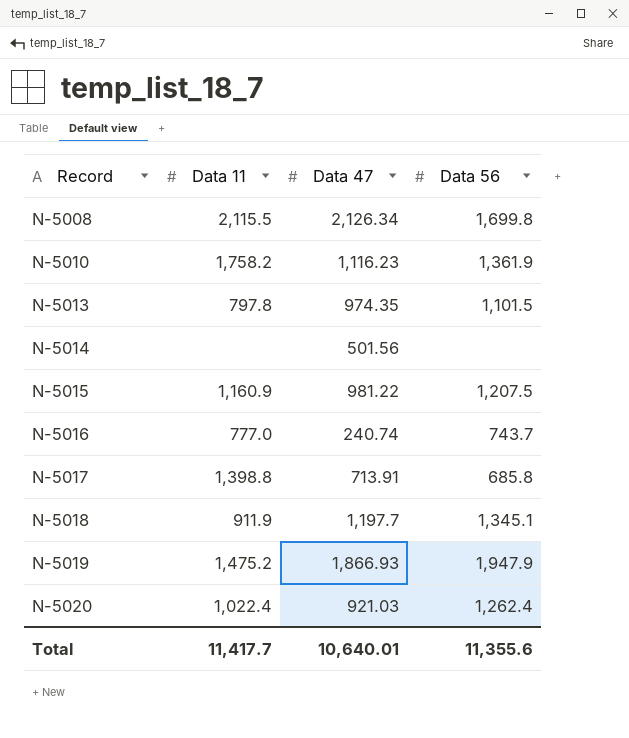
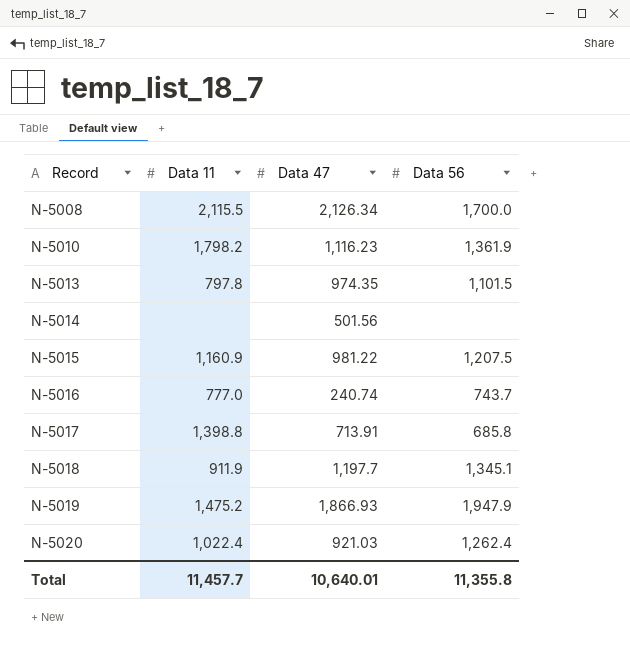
N-5008 | Data 56: 1,699.8 -> 1,700.0
N-5010 | Data 11: 1,758.2 -> 1,798.2
Total | Data 11: 11,417.7 -> 11,457.7
Total | Data 56: 11,355.6 -> 11,355.8

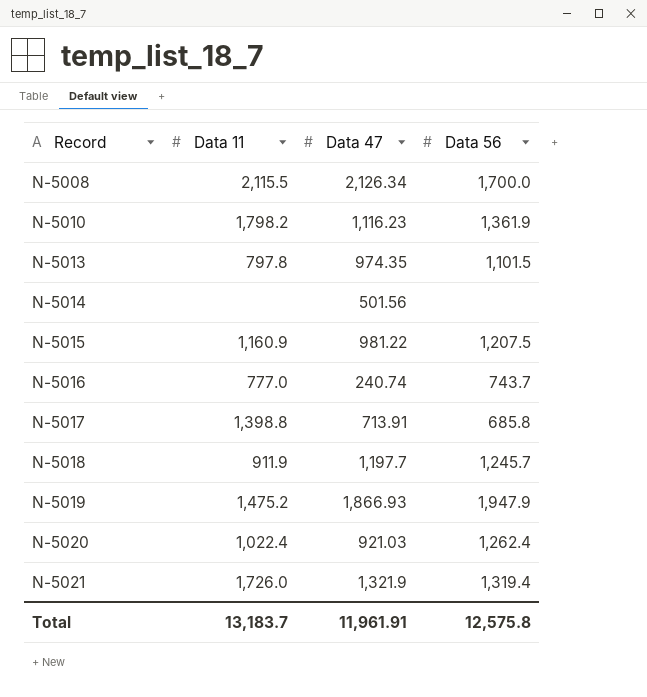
N-5018 | Data 56: 1,345.1 -> 1,245.7
row N-5021: none -> 1,726.0 | 1,321.9 | 1,319.4
Total | Data 11: 11,457.7 -> 13,183.7
Total | Data 47: 10,640.01 -> 11,961.91
Total | Data 56: 11,355.8 -> 12,575.8

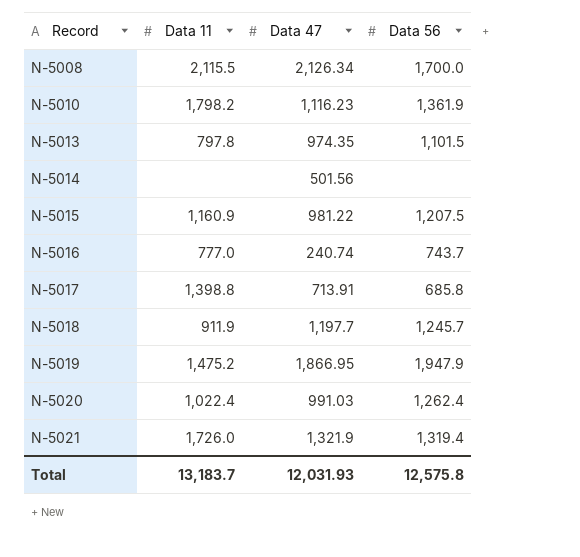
N-5019 | Data 47: 1,866.93 -> 1,866.95
N-5020 | Data 47: 921.03 -> 991.03
Total | Data 47: 11,961.91 -> 12,031.93

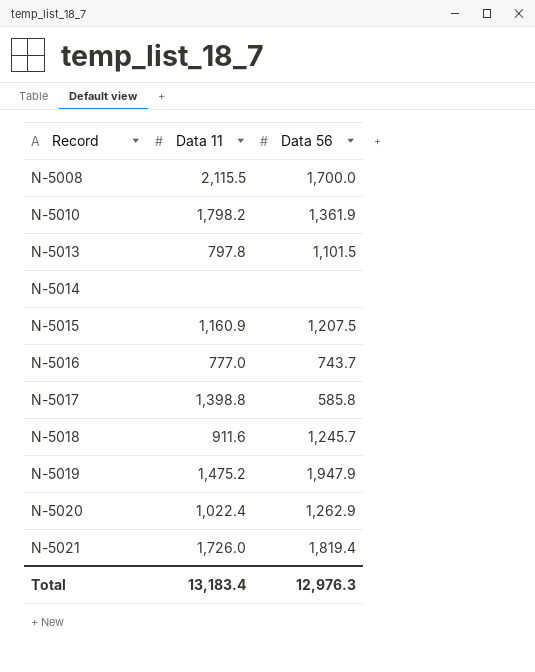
column Data 47 | position: 3 -> none
N-5017 | Data 56: 685.8 -> 585.8
N-5018 | Data 11: 911.9 -> 911.6
N-5020 | Data 56: 1,262.4 -> 1,262.9
N-5021 | Data 56: 1,319.4 -> 1,819.4
Total | Data 11: 13,183.7 -> 13,183.4
Total | Data 56: 12,575.8 -> 12,976.3

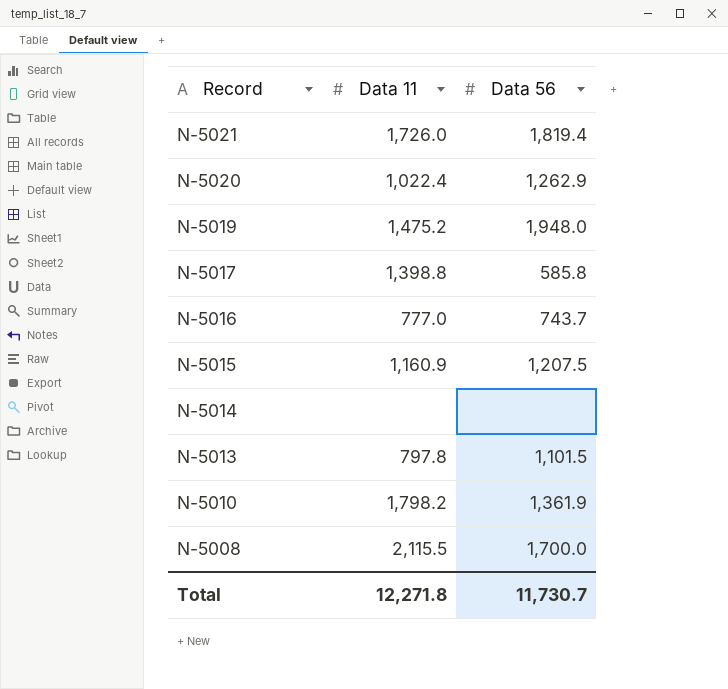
row order: Record ascending -> Record descending
row N-5018: 911.6 | 1,245.7 -> none
N-5019 | Data 56: 1,947.9 -> 1,948.0
Total | Data 11: 13,183.4 -> 12,271.8
Total | Data 56: 12,976.3 -> 11,730.7

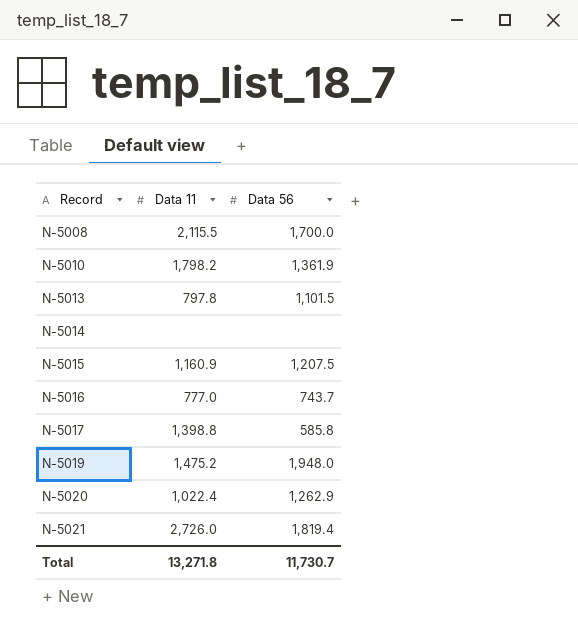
row order: Record descending -> Record ascending
N-5021 | Data 11: 1,726.0 -> 2,726.0
Total | Data 11: 12,271.8 -> 13,271.8

